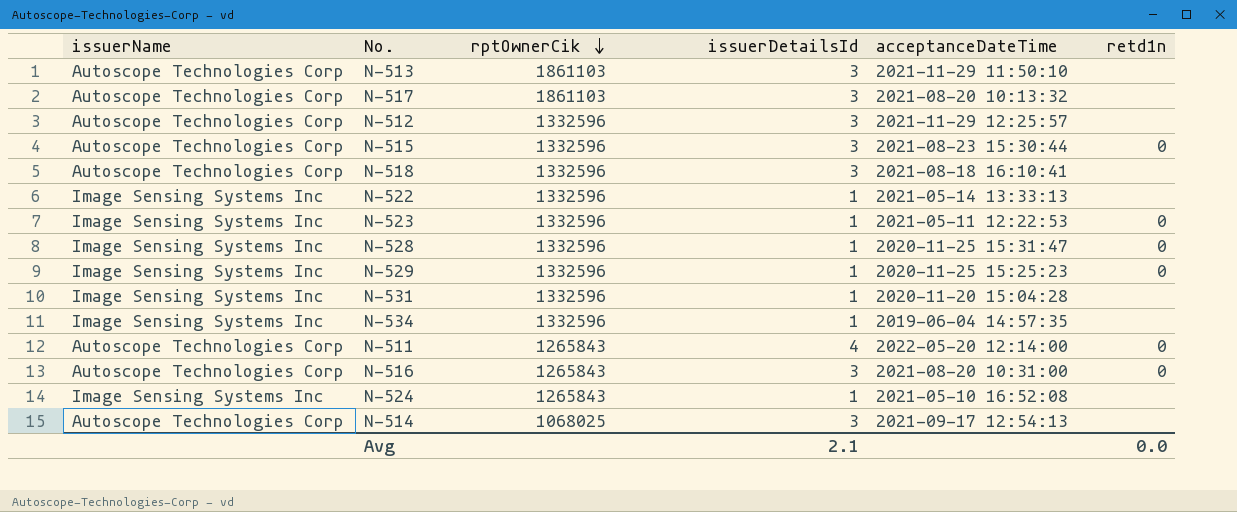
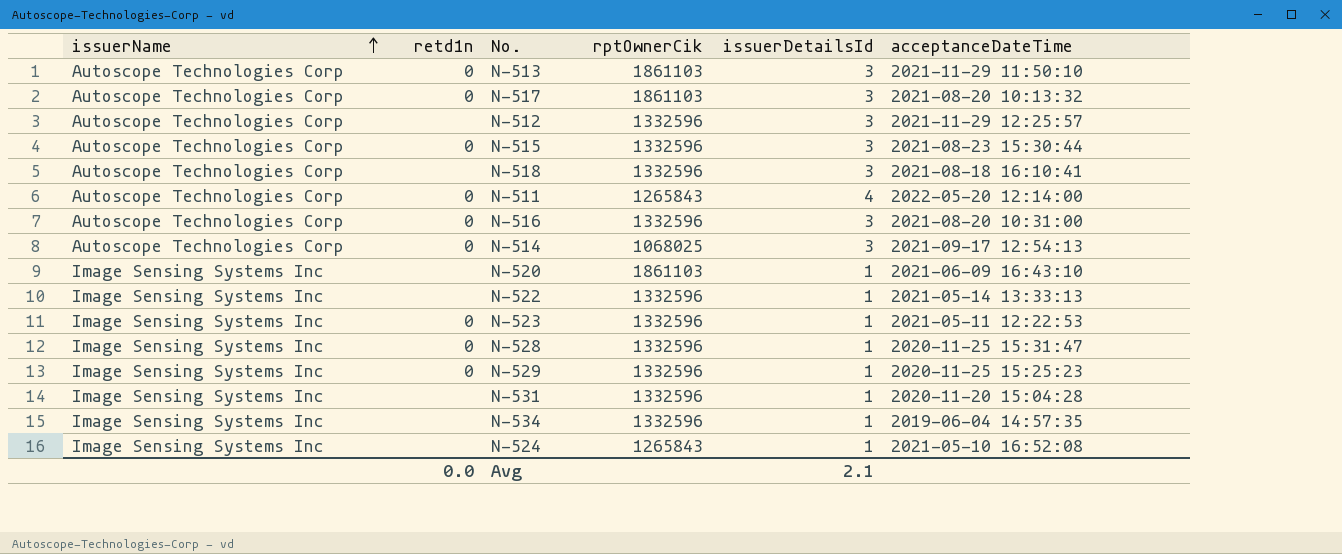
row order: rptOwnerCik descending -> issuerName ascending
column retd1n | position: 6 -> 2
N-513 | retd1n: none -> 0
N-517 | retd1n: none -> 0
N-516 | rptOwnerCik: 1265843 -> 1332596
N-514 | retd1n: none -> 0
row N-520: none -> Image Sensing Systems Inc | none | 1861103 | 1 | 2021-06-09 16:43:10

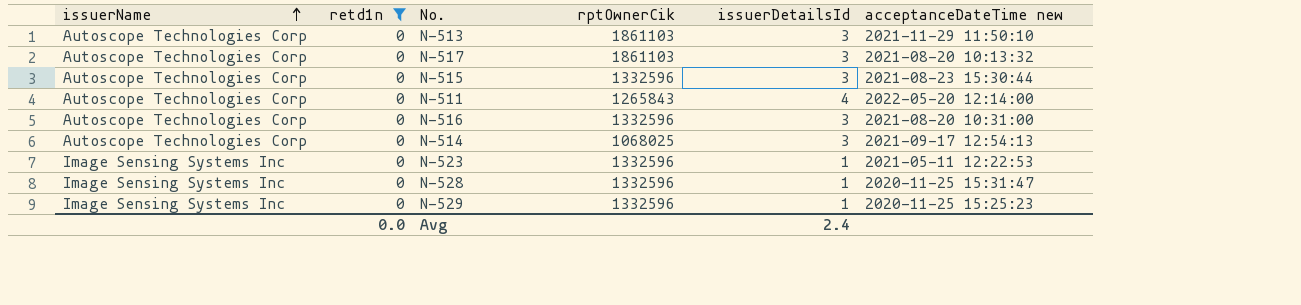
filter: none -> retd1n = 0
column name: acceptanceDateTime -> acceptanceDateTime new
Avg | issuerDetailsId: 2.1 -> 2.4

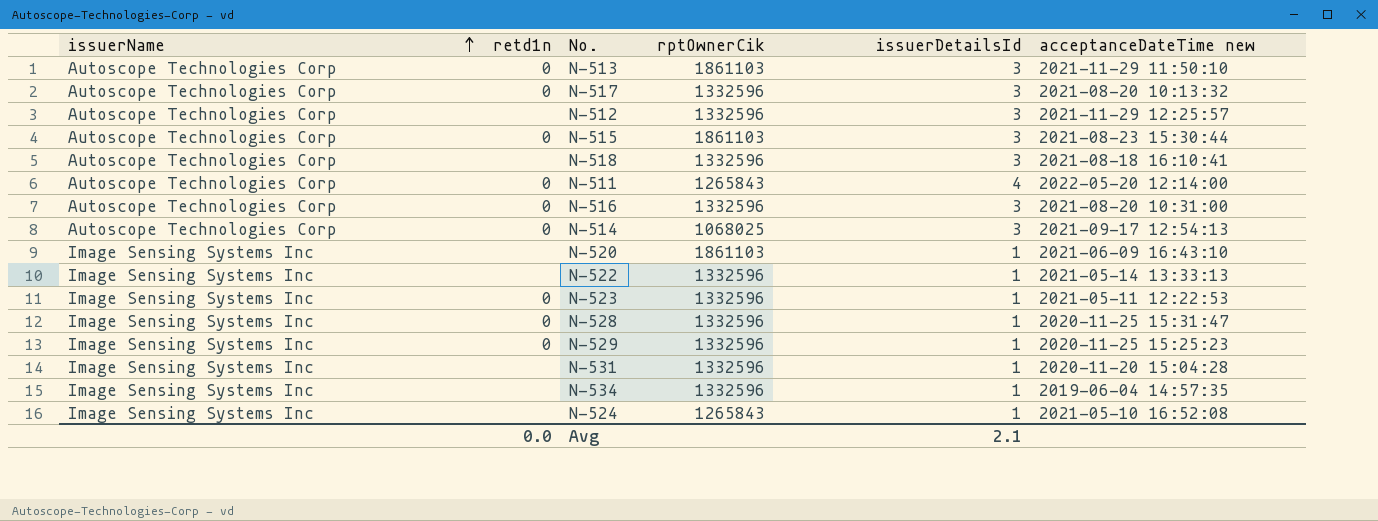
filter: retd1n = 0 -> none
N-517 | rptOwnerCik: 1861103 -> 1332596
N-515 | rptOwnerCik: 1332596 -> 1861103
Avg | issuerDetailsId: 2.4 -> 2.1

